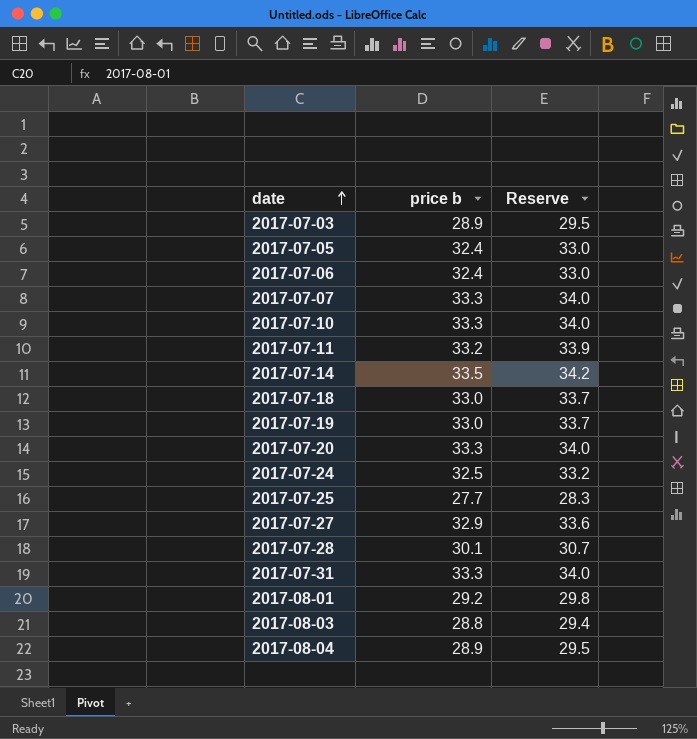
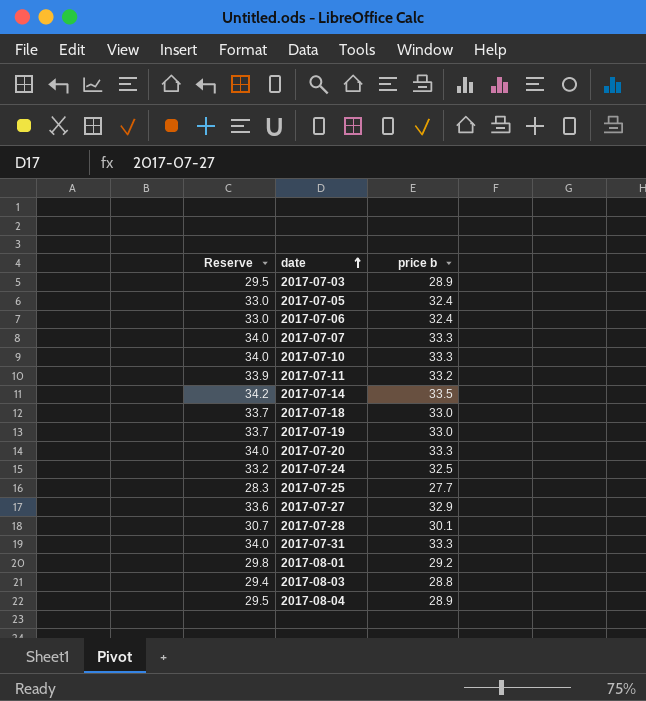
column Reserve | position: 3 -> 1

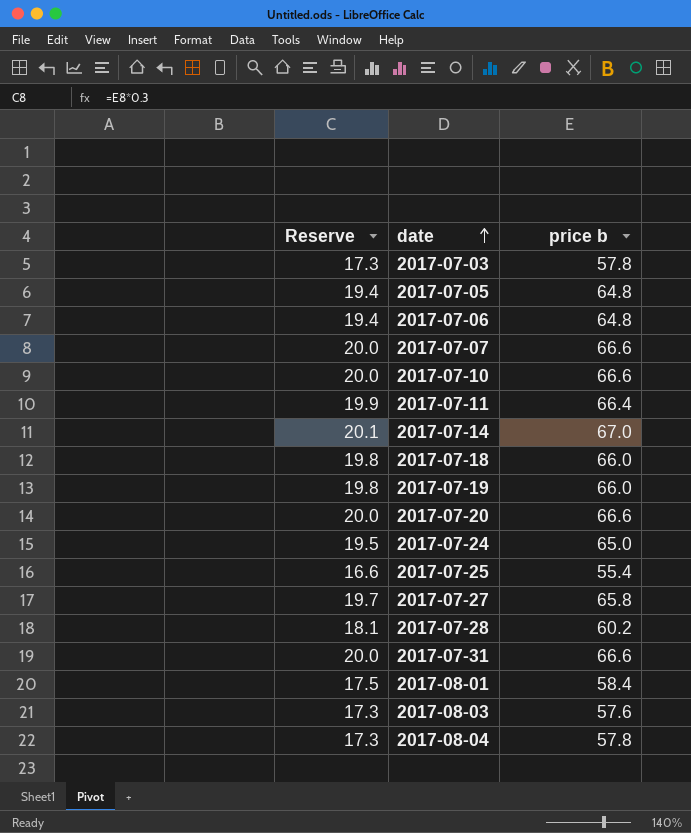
column Reserve | formula: [price b] * 1.02 -> [price b] * 0.3
2017-07-03 | price b: 28.9 -> 57.8
2017-07-05 | price b: 32.4 -> 64.8
2017-07-06 | price b: 32.4 -> 64.8
2017-07-07 | price b: 33.3 -> 66.6
2017-07-10 | price b: 33.3 -> 66.6
2017-07-11 | price b: 33.2 -> 66.4
2017-07-14 | price b: 33.5 -> 67.0
2017-07-18 | price b: 33.0 -> 66.0
2017-07-19 | price b: 33.0 -> 66.0
2017-07-20 | price b: 33.3 -> 66.6
2017-07-24 | price b: 32.5 -> 65.0
2017-07-25 | price b: 27.7 -> 55.4
2017-07-27 | price b: 32.9 -> 65.8
2017-07-28 | price b: 30.1 -> 60.2
2017-07-31 | price b: 33.3 -> 66.6
2017-08-01 | price b: 29.2 -> 58.4
2017-08-03 | price b: 28.8 -> 57.6
2017-08-04 | price b: 28.9 -> 57.8

